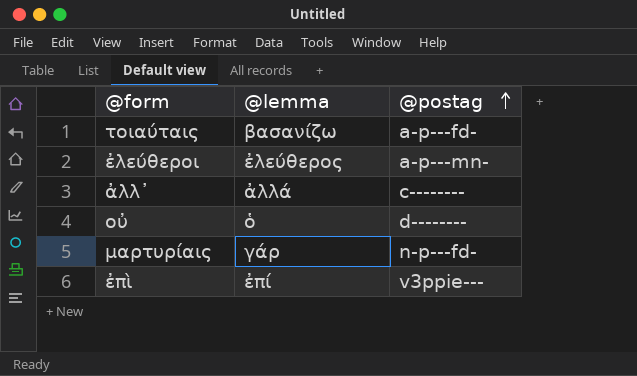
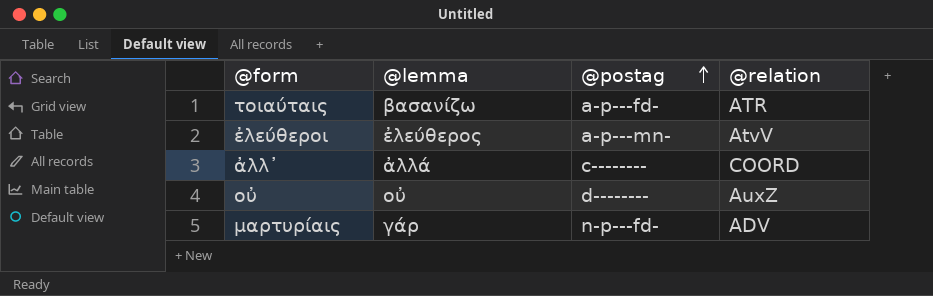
column @relation | position: none -> 4
row ἐπὶ: ἐπί | v3ppie--- -> none
οὐ | @lemma: ὁ -> οὐ

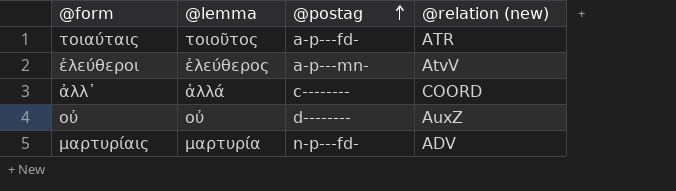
column name: @relation -> @relation (new)
τοιαύταις | @lemma: βασανίζω -> τοιοῦτος
μαρτυρίαις | @lemma: γάρ -> μαρτυρία

